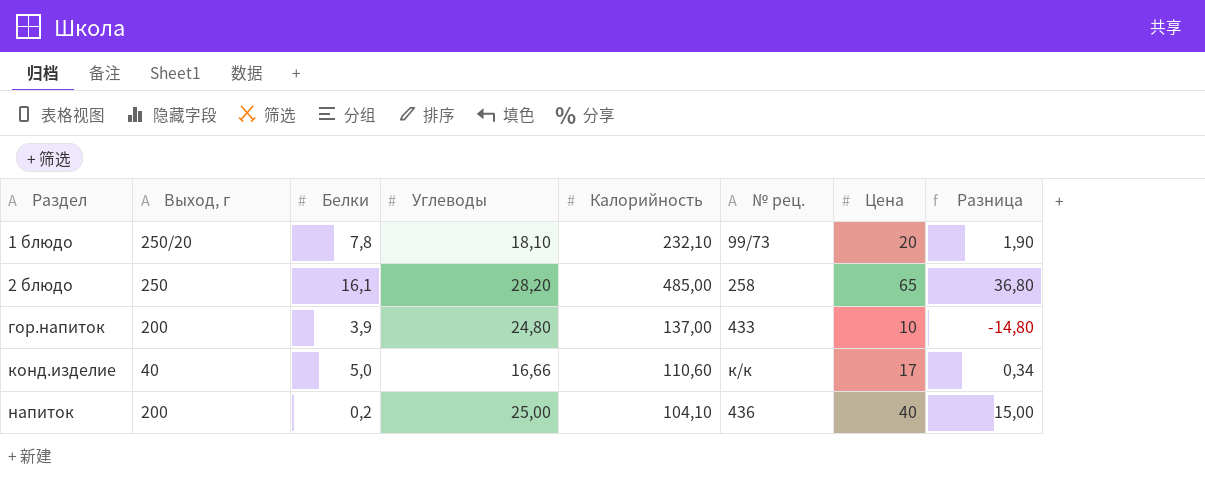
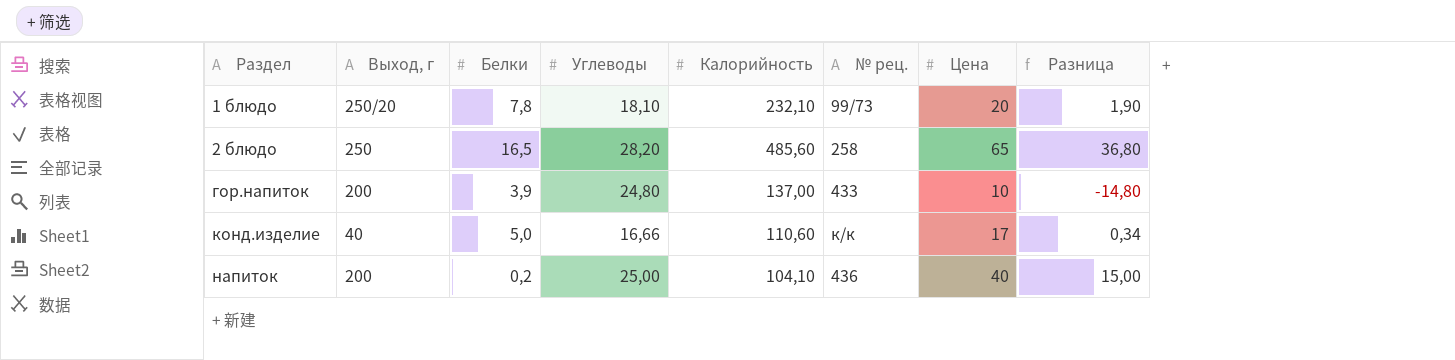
2 блюдо | Белки: 16,1 -> 16,5
2 блюдо | Калорийность: 485,00 -> 485,60

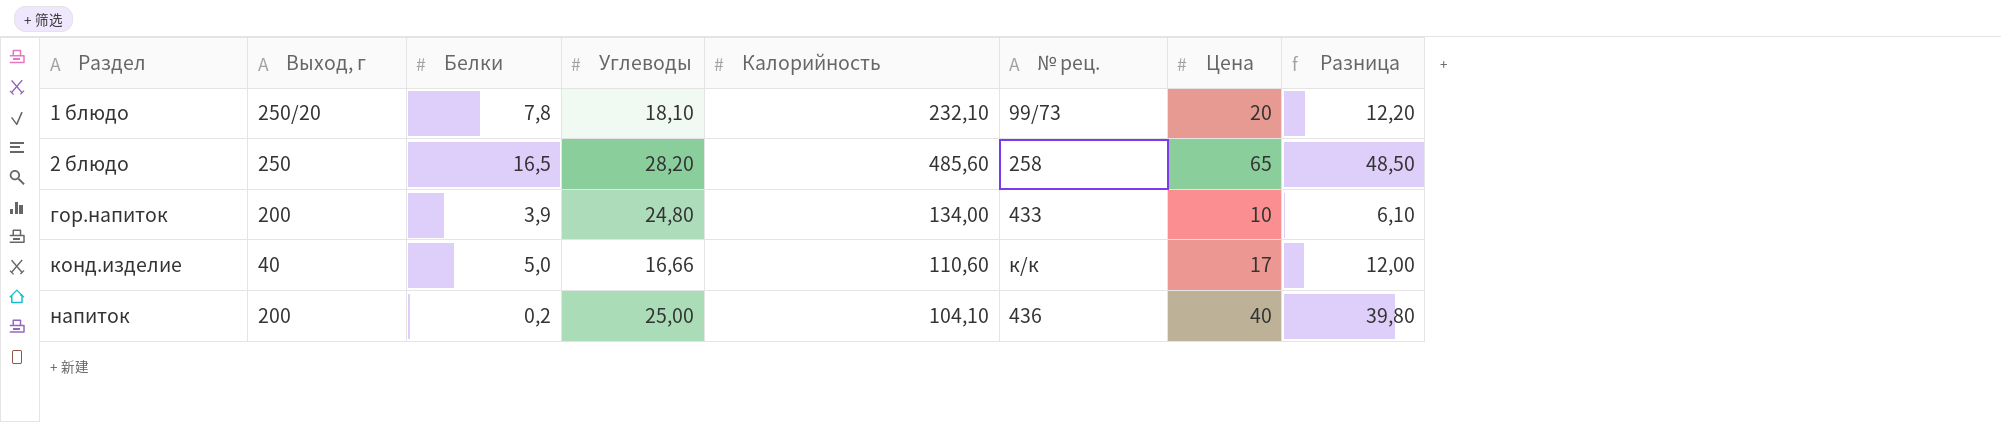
column Разница | formula: [Цена] - [Углеводы] -> [Цена] - [Белки]
гор.напиток | Калорийность: 137,00 -> 134,00

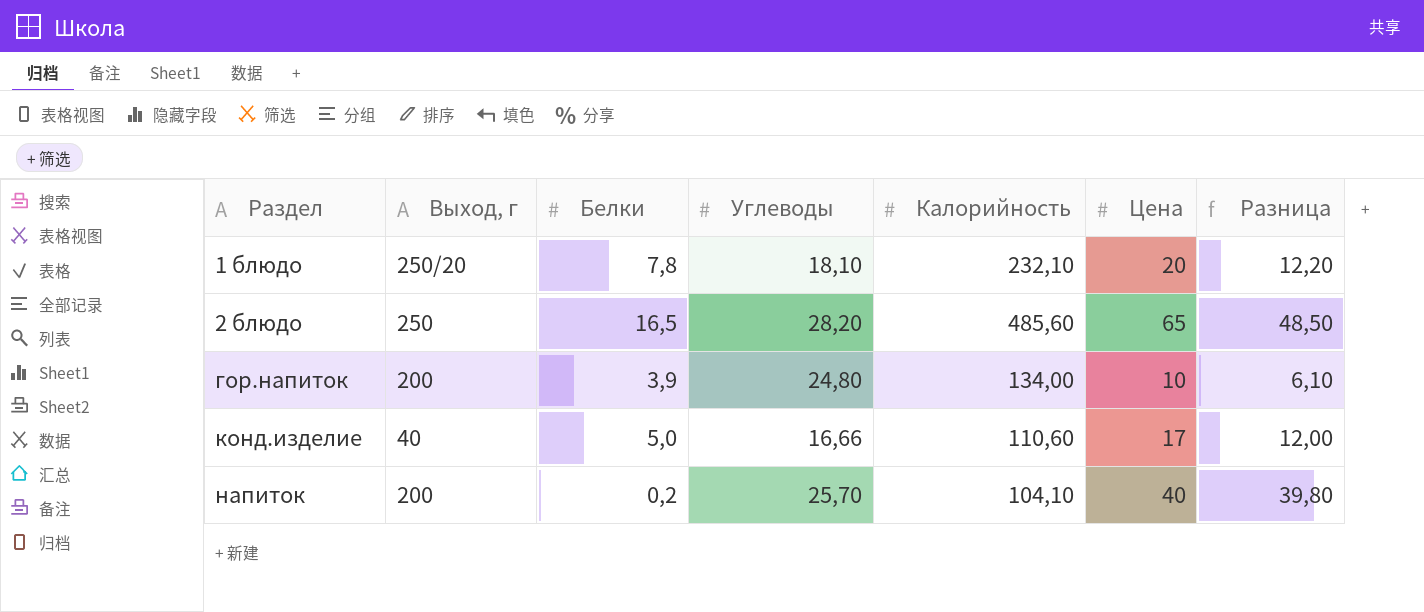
column № рец. | position: 6 -> none
напиток | Углеводы: 25,00 -> 25,70

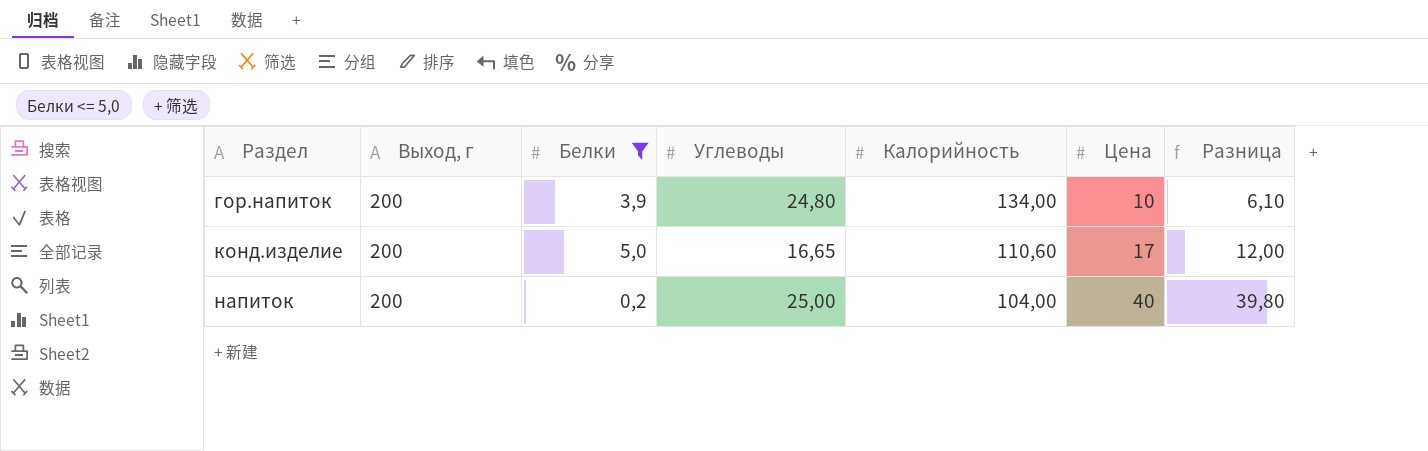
filter: none -> Белки <= 5,0
конд.изделие | Выход, г: 40 -> 200
конд.изделие | Углеводы: 16,66 -> 16,65
напиток | Углеводы: 25,70 -> 25,00
напиток | Калорийность: 104,10 -> 104,00

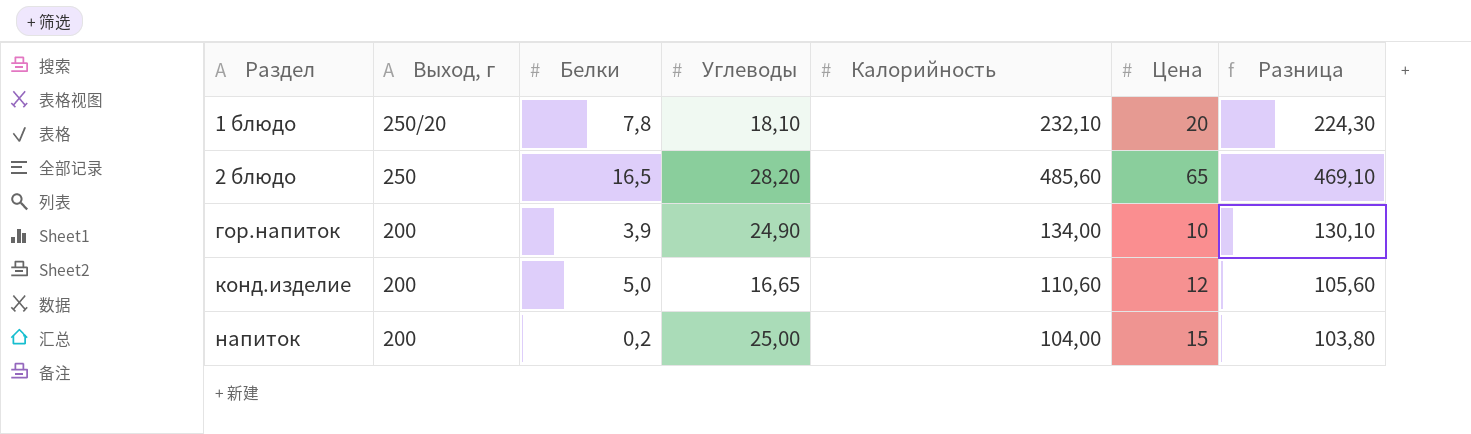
filter: Белки <= 5,0 -> none
column Разница | formula: [Цена] - [Белки] -> [Калорийность] - [Белки]
гор.напиток | Углеводы: 24,80 -> 24,90
конд.изделие | Цена: 17 -> 12
напиток | Цена: 40 -> 15

